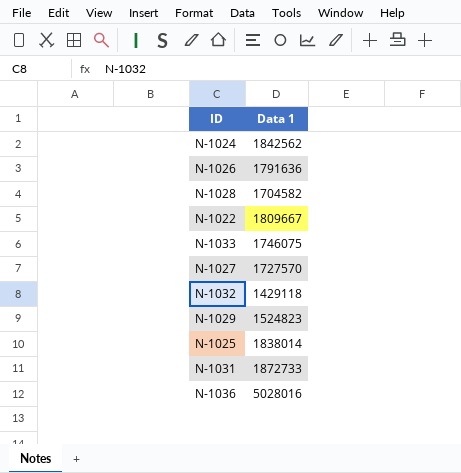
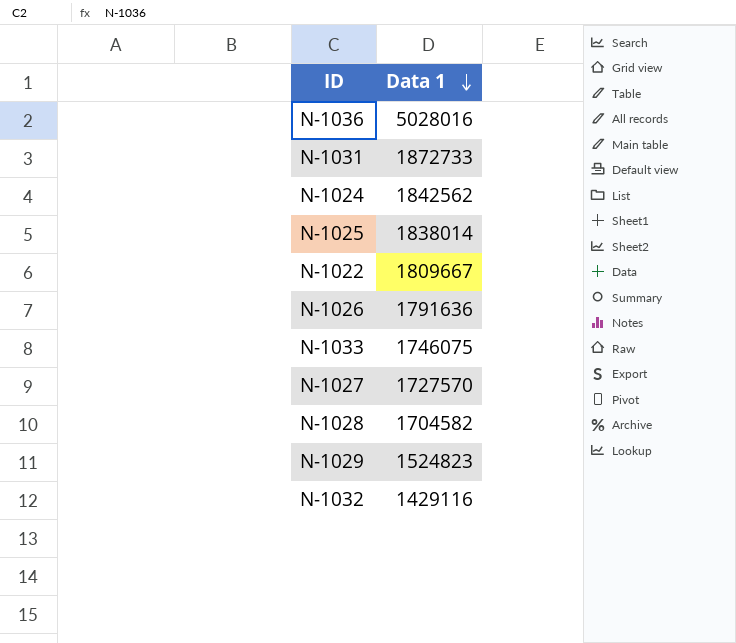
row order: none -> Data 1 descending
N-1032 | Data 1: 1429118 -> 1429116

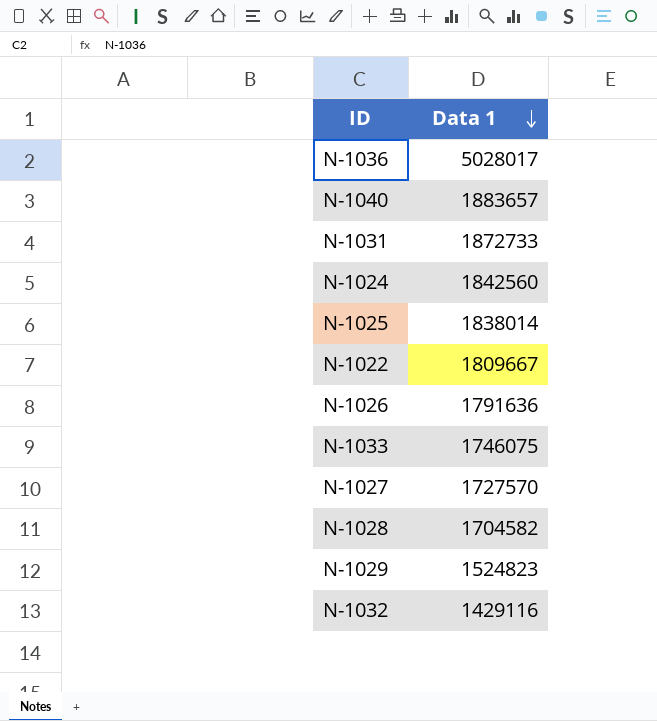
N-1036 | Data 1: 5028016 -> 5028017
row N-1040: none -> 1883657
N-1024 | Data 1: 1842562 -> 1842560

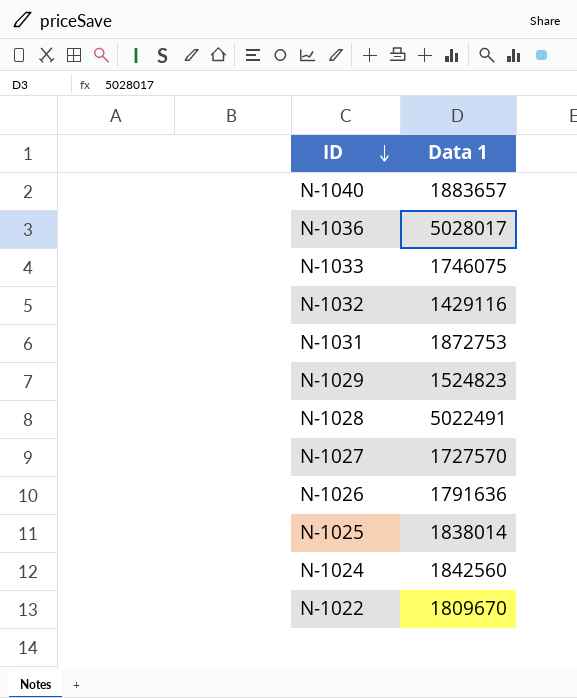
row order: Data 1 descending -> ID descending
N-1031 | Data 1: 1872733 -> 1872753
N-1028 | Data 1: 1704582 -> 5022491
N-1022 | Data 1: 1809667 -> 1809670

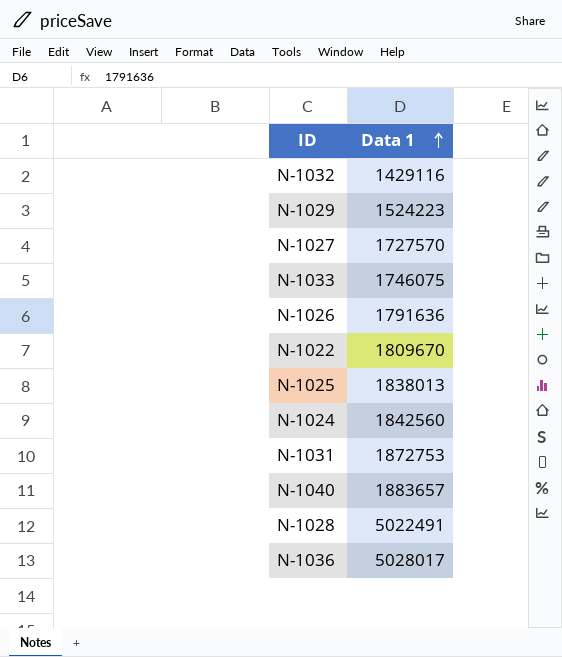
row order: ID descending -> Data 1 ascending
N-1029 | Data 1: 1524823 -> 1524223
N-1025 | Data 1: 1838014 -> 1838013

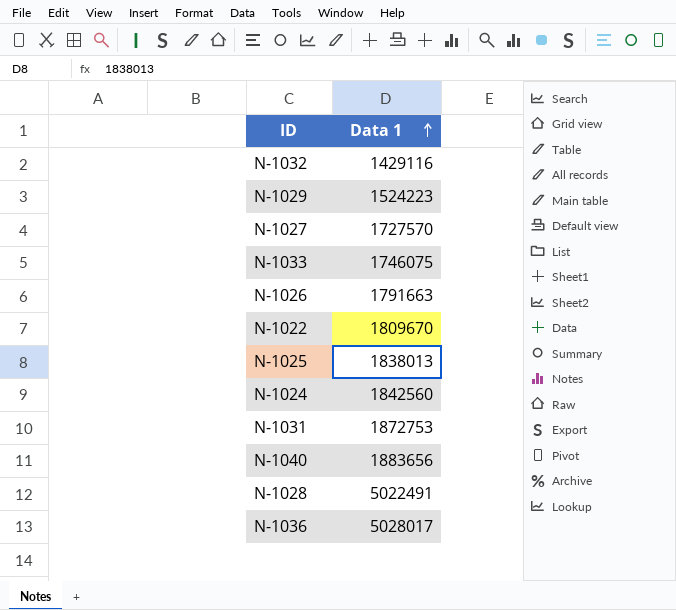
N-1026 | Data 1: 1791636 -> 1791663
N-1040 | Data 1: 1883657 -> 1883656

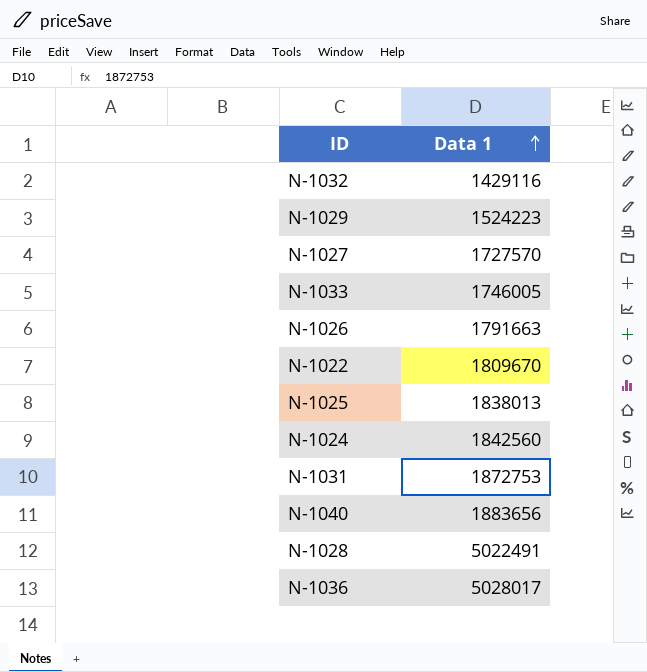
N-1033 | Data 1: 1746075 -> 1746005

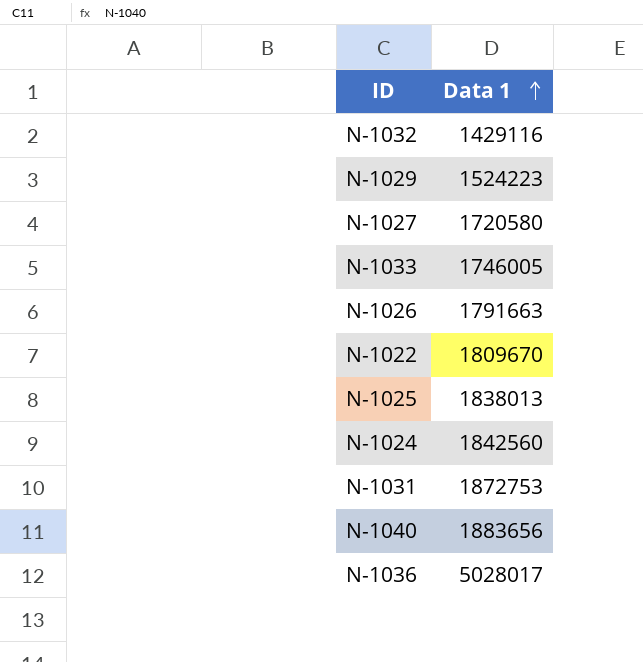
row N-1028: 5022491 -> none
N-1027 | Data 1: 1727570 -> 1720580

